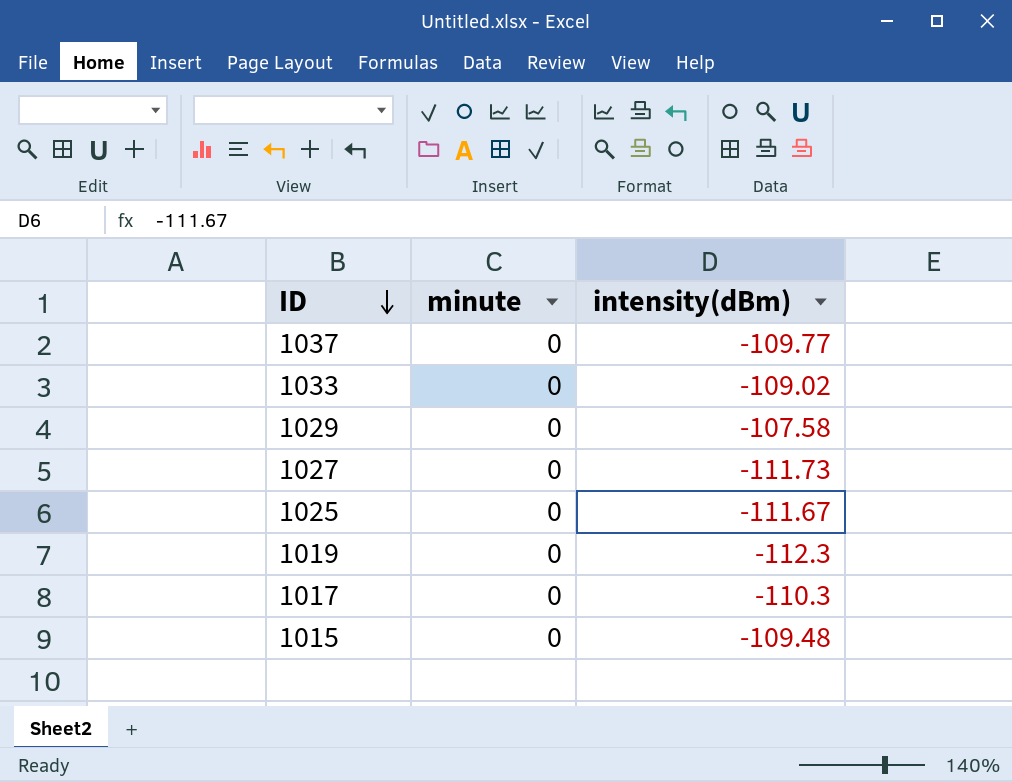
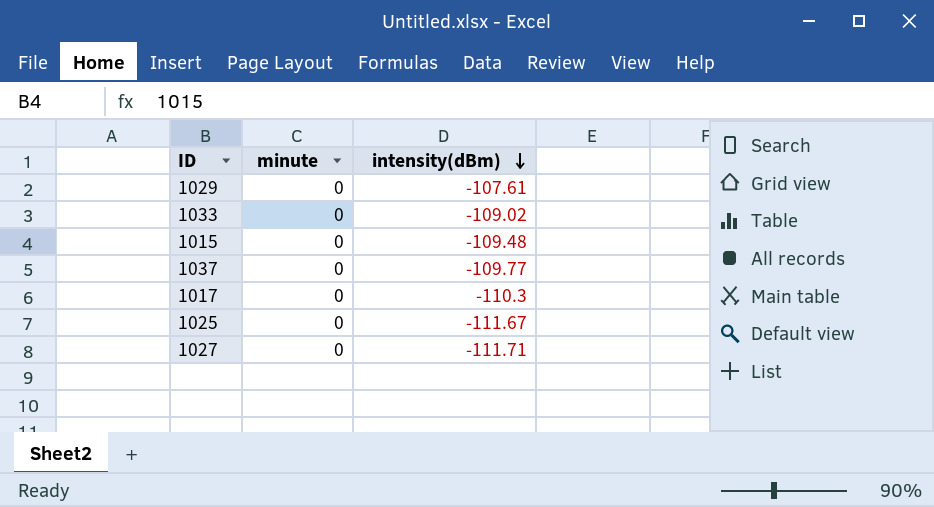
row order: ID descending -> intensity(dBm) descending
row 1019: 0 | -112.3 -> none
1029 | intensity(dBm): -107.58 -> -107.61
1027 | intensity(dBm): -111.73 -> -111.71

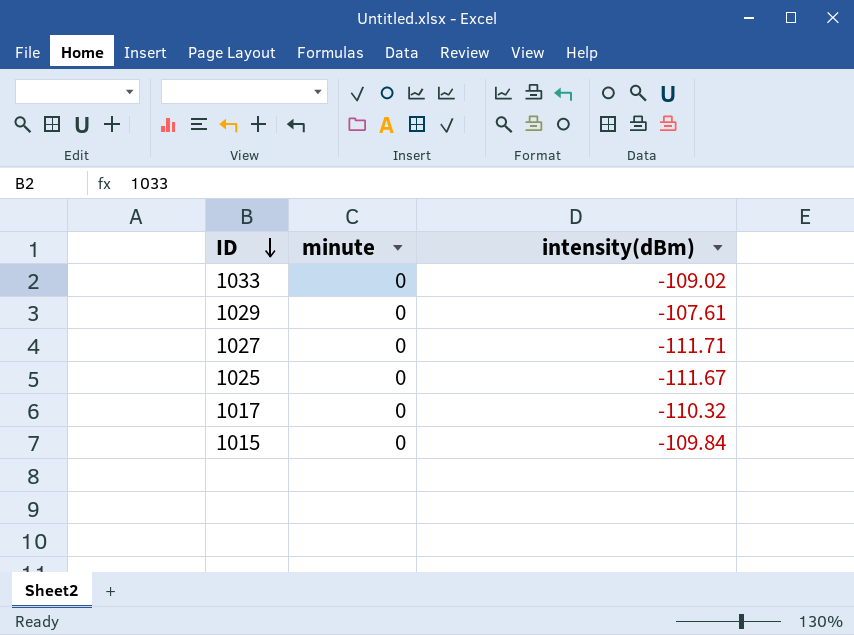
row order: intensity(dBm) descending -> ID descending
row 1037: 0 | -109.77 -> none
1017 | intensity(dBm): -110.3 -> -110.32
1015 | intensity(dBm): -109.48 -> -109.84

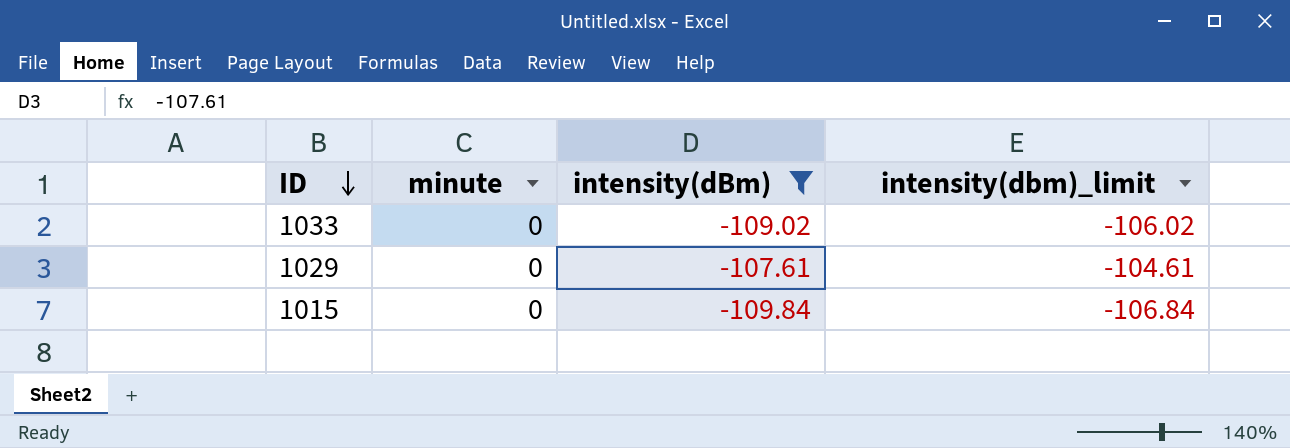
filter: none -> intensity(dBm) >= -109.84
column intensity(dbm)_limit | formula: none -> [intensity(dBm)] + 3

